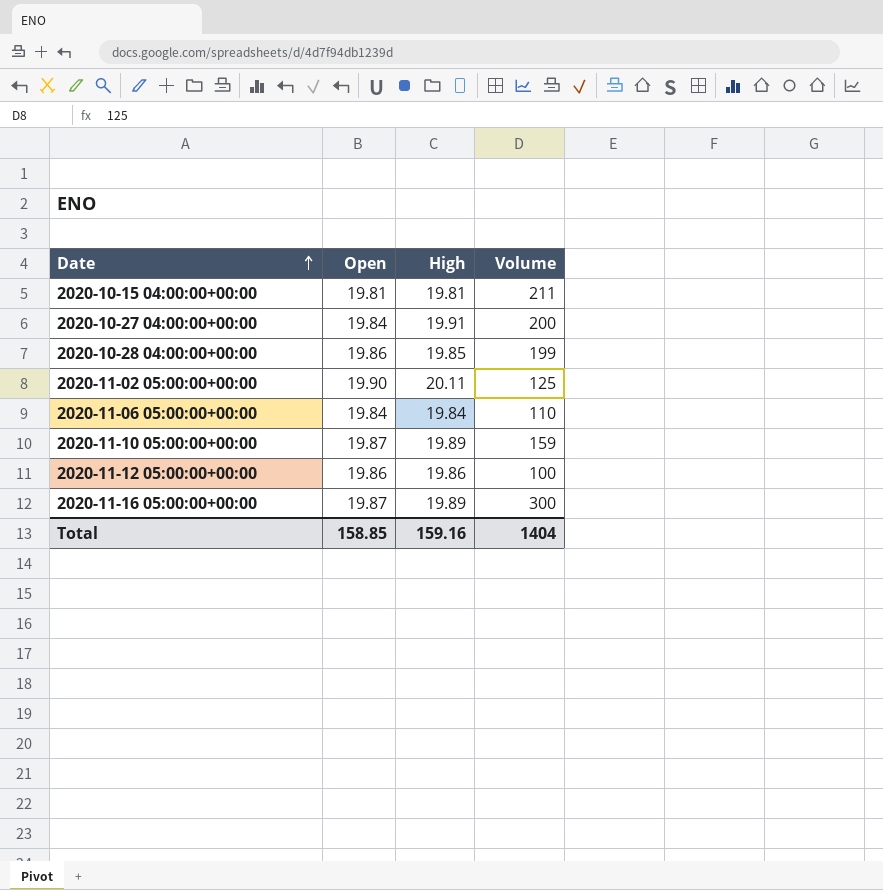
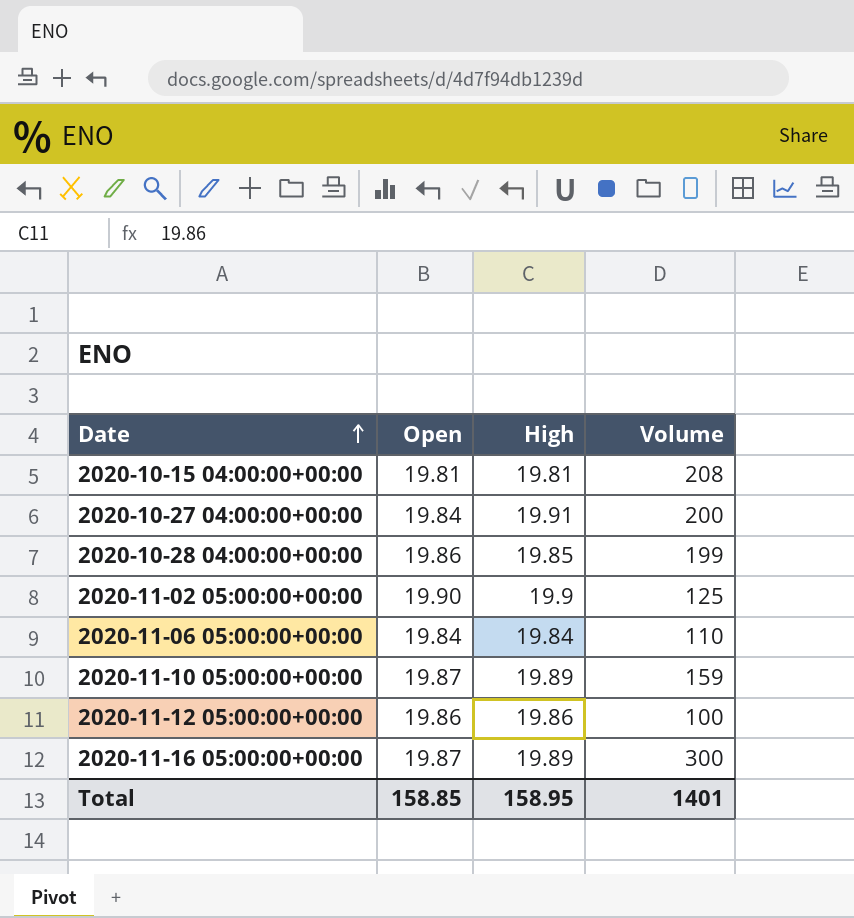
2020-10-15 04:00:00+00:00 | Volume: 211 -> 208
2020-11-02 05:00:00+00:00 | High: 20.11 -> 19.9
Total | High: 159.16 -> 158.95
Total | Volume: 1404 -> 1401

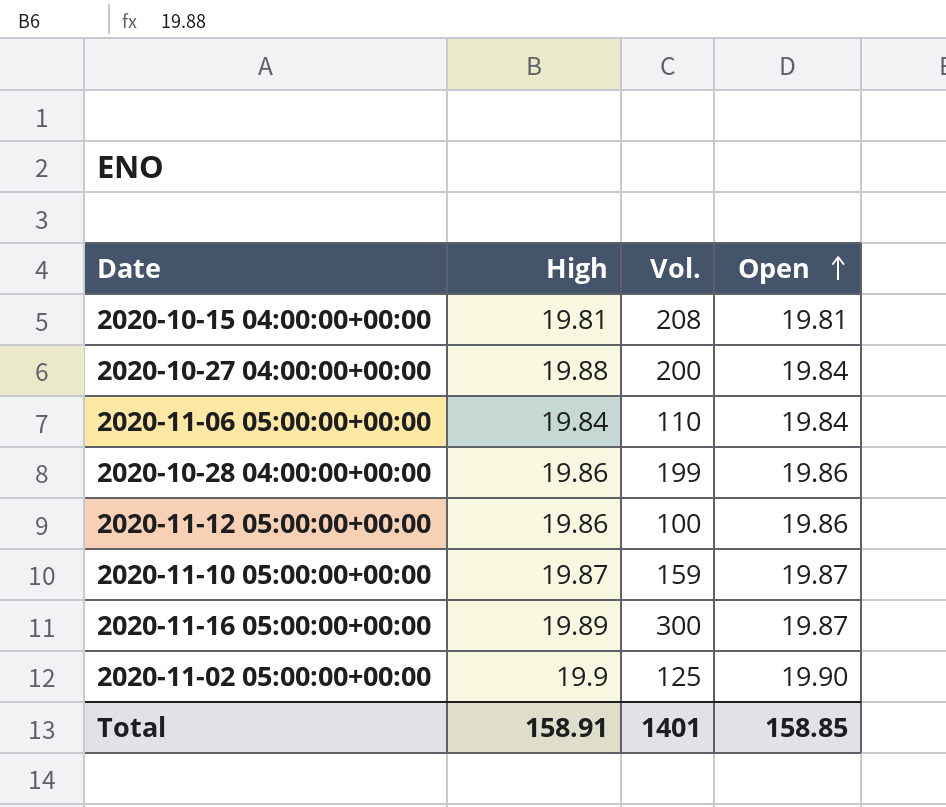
row order: Date ascending -> Open ascending
column name: Volume -> Vol.
column Open | position: 2 -> 4
2020-10-27 04:00:00+00:00 | High: 19.91 -> 19.88
2020-10-28 04:00:00+00:00 | High: 19.85 -> 19.86
2020-11-10 05:00:00+00:00 | High: 19.89 -> 19.87
Total | High: 158.95 -> 158.91

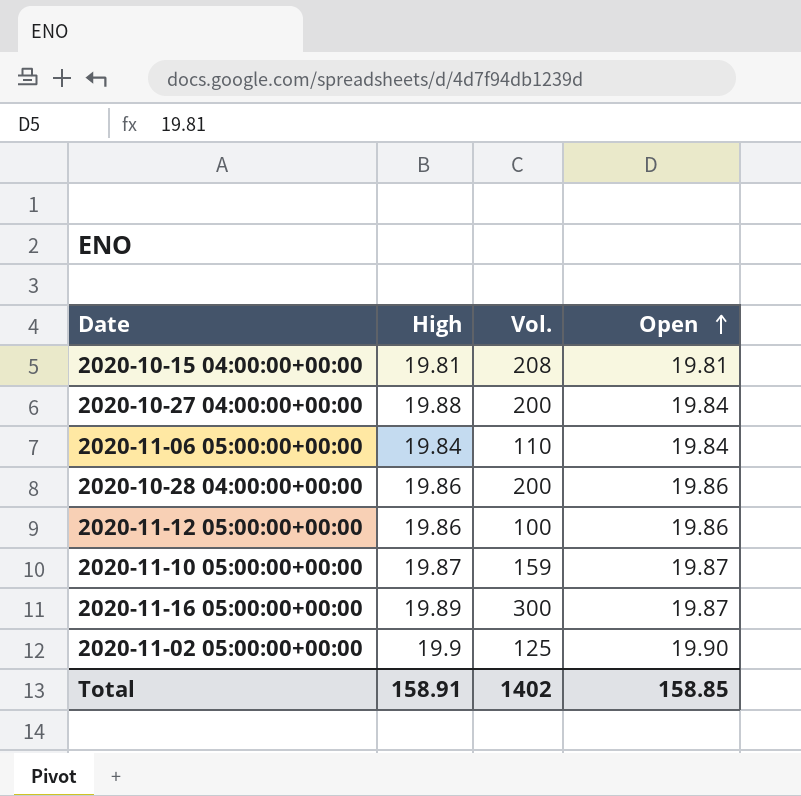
2020-10-28 04:00:00+00:00 | Vol.: 199 -> 200
Total | Vol.: 1401 -> 1402

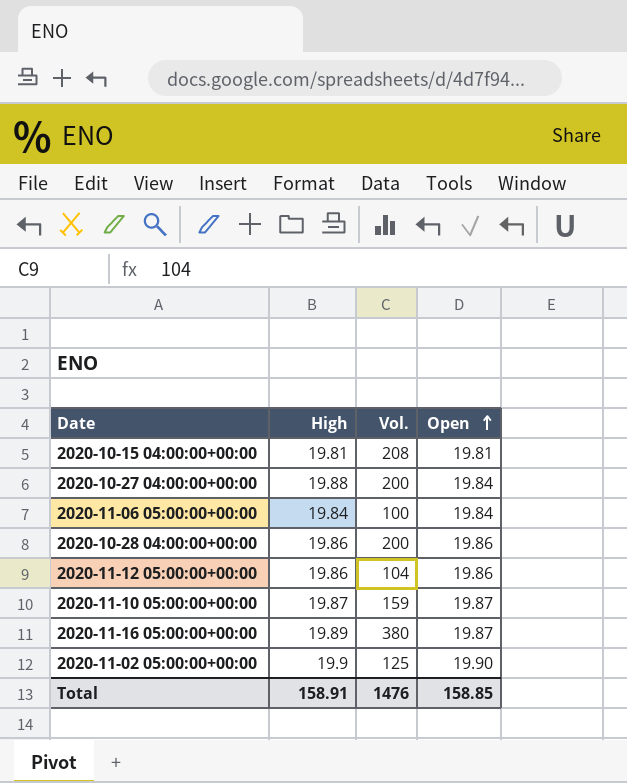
2020-11-06 05:00:00+00:00 | Vol.: 110 -> 100
2020-11-12 05:00:00+00:00 | Vol.: 100 -> 104
2020-11-16 05:00:00+00:00 | Vol.: 300 -> 380
Total | Vol.: 1402 -> 1476

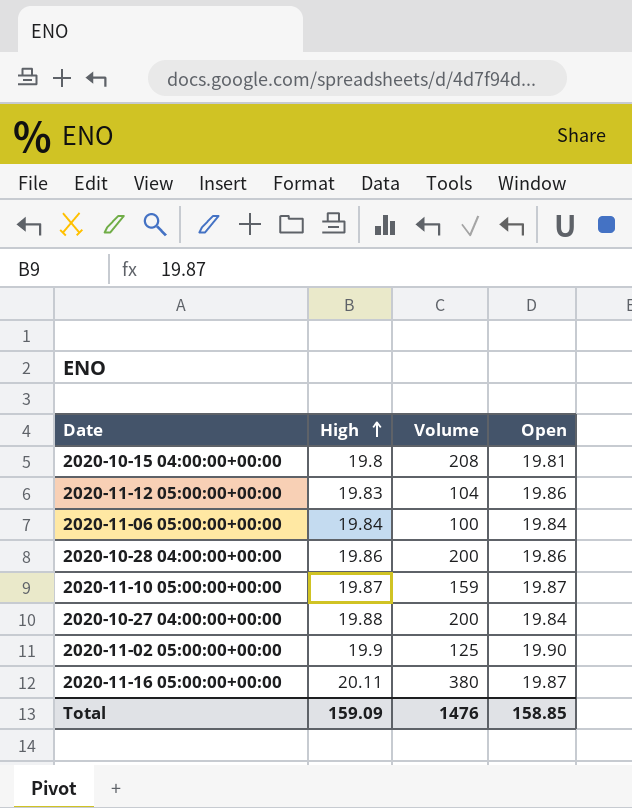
row order: Open ascending -> High ascending
column name: Vol. -> Volume
2020-10-15 04:00:00+00:00 | High: 19.81 -> 19.8
2020-11-12 05:00:00+00:00 | High: 19.86 -> 19.83
2020-11-16 05:00:00+00:00 | High: 19.89 -> 20.11
Total | High: 158.91 -> 159.09

